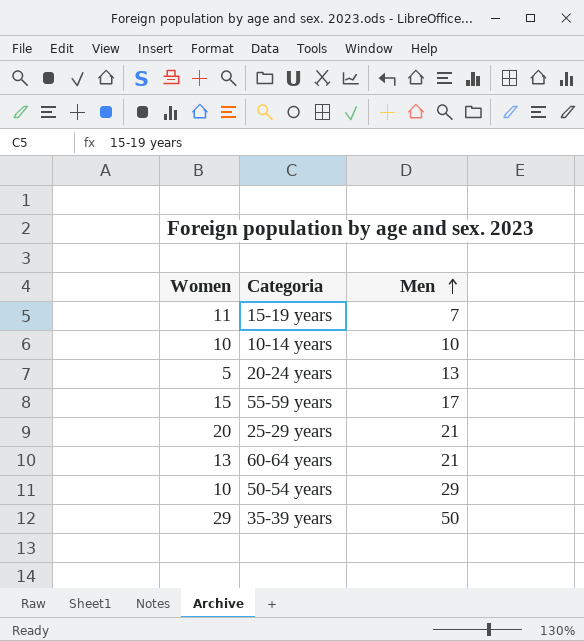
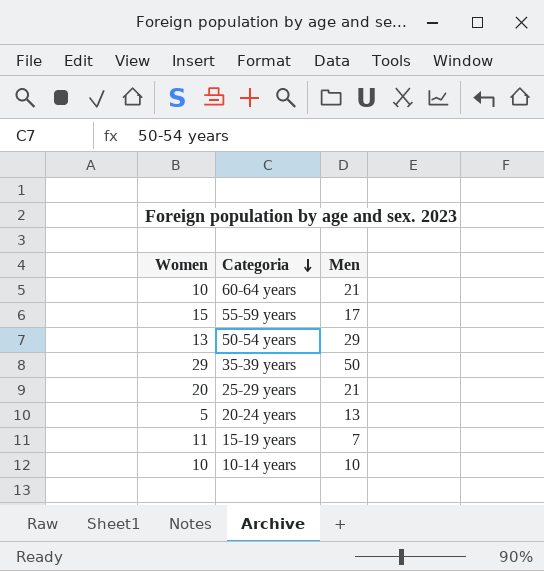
row order: Men ascending -> Categoria descending
60-64 years | Women: 13 -> 10
50-54 years | Women: 10 -> 13

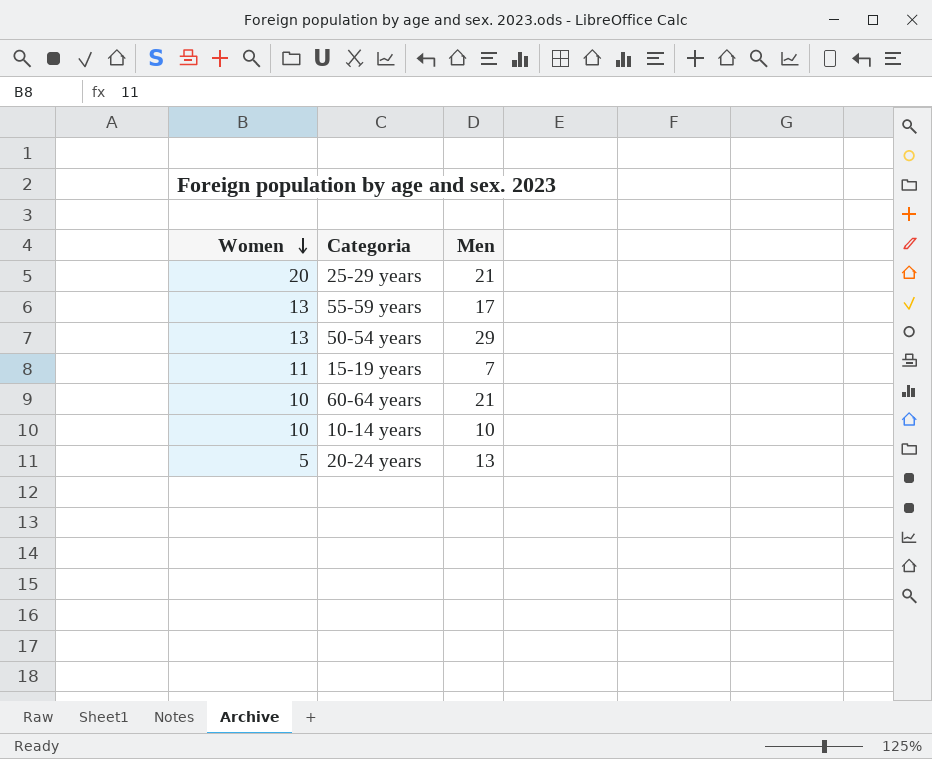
row order: Categoria descending -> Women descending
row 35-39 years: 29 | 50 -> none
55-59 years | Women: 15 -> 13

